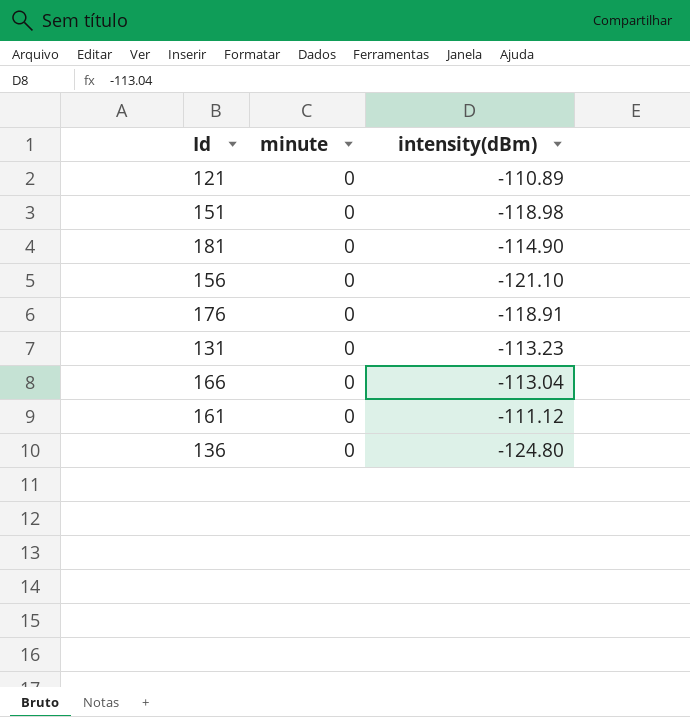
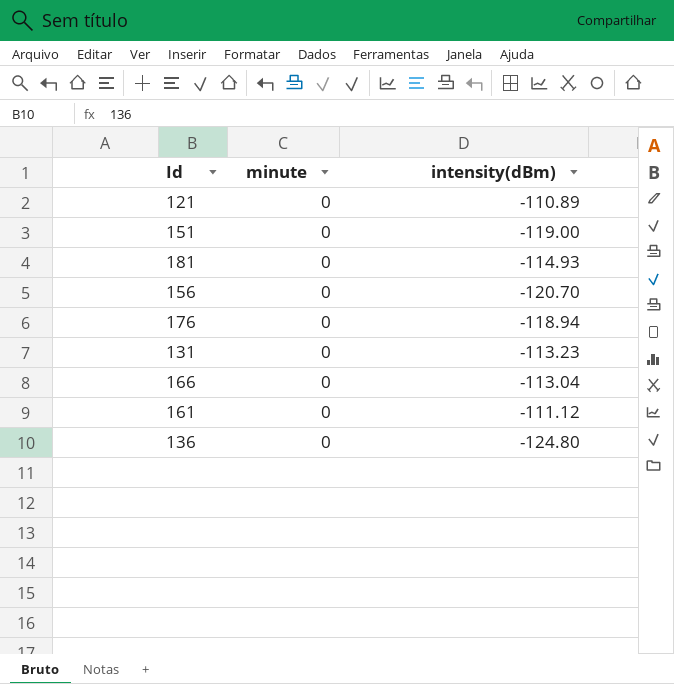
151 | intensity(dBm): -118.98 -> -119.00
181 | intensity(dBm): -114.90 -> -114.93
156 | intensity(dBm): -121.10 -> -120.70
176 | intensity(dBm): -118.91 -> -118.94

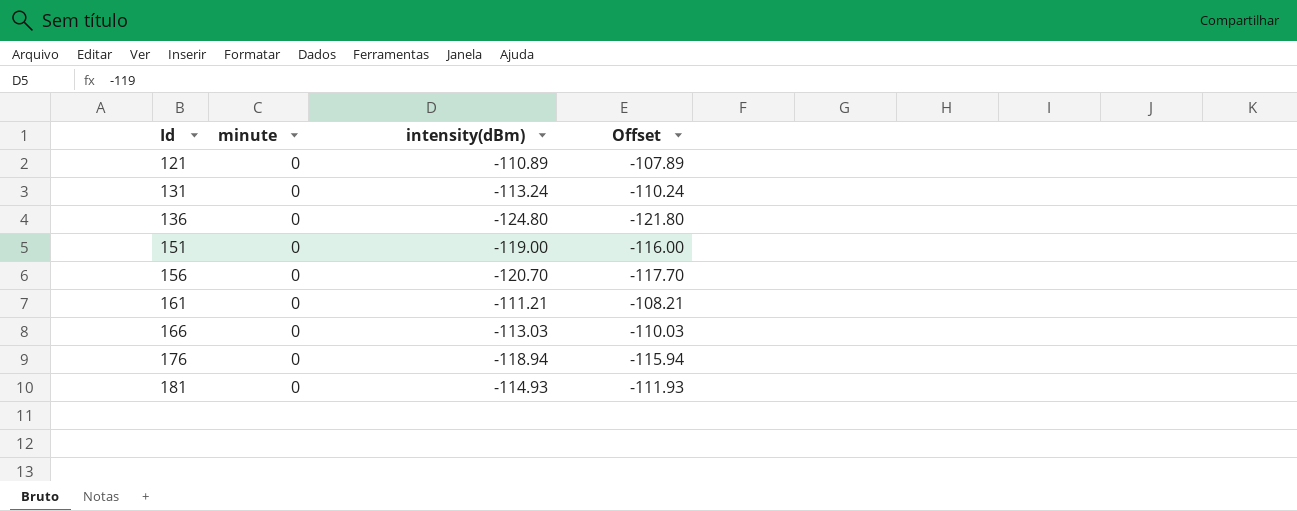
row order: none -> Id ascending
column Offset | formula: none -> [intensity(dBm)] + 3
131 | intensity(dBm): -113.23 -> -113.24
161 | intensity(dBm): -111.12 -> -111.21
166 | intensity(dBm): -113.04 -> -113.03

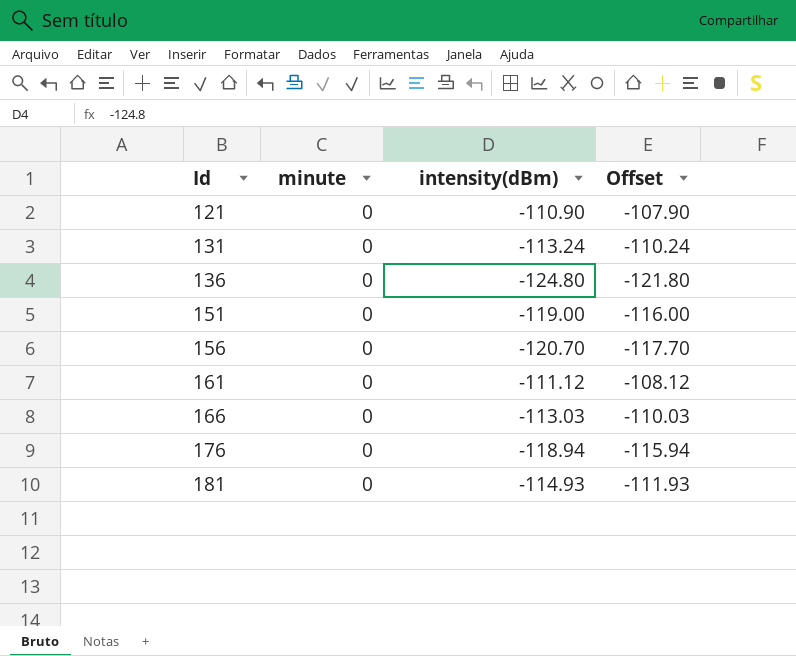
121 | intensity(dBm): -110.89 -> -110.90
121 | Offset: -107.89 -> -107.90
161 | intensity(dBm): -111.21 -> -111.12
161 | Offset: -108.21 -> -108.12

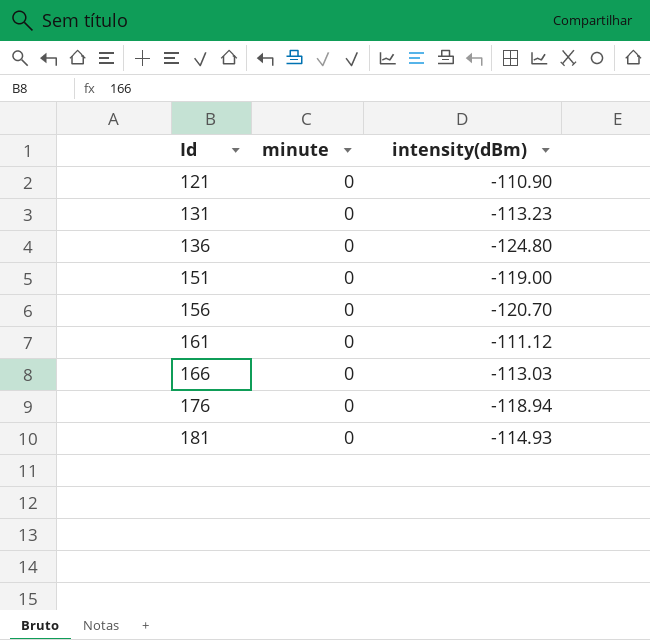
column Offset | formula: [intensity(dBm)] + 3 -> none
131 | intensity(dBm): -113.24 -> -113.23

